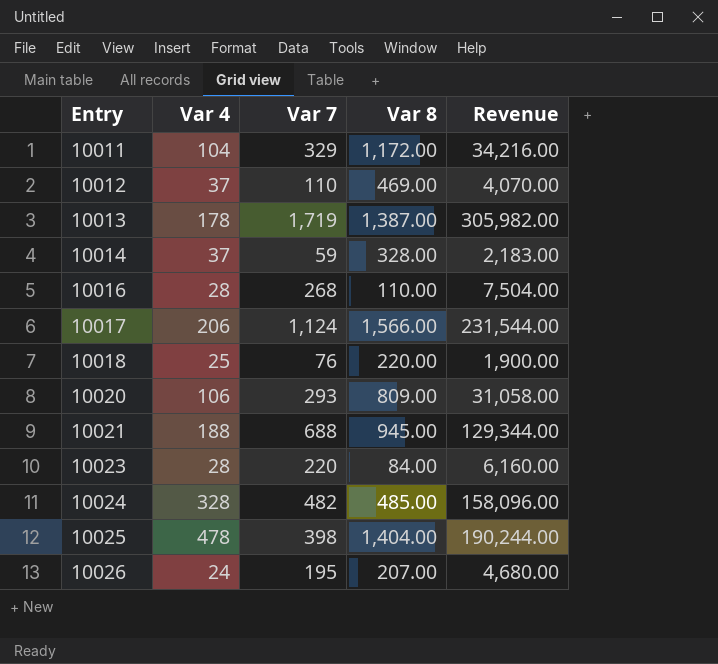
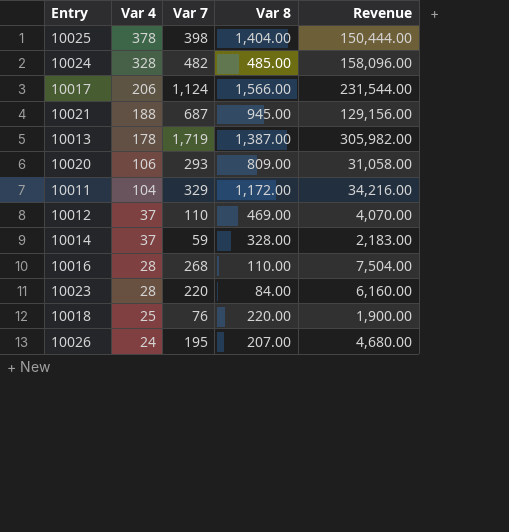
row order: Entry ascending -> Var 4 descending
10025 | Var 4: 478 -> 378
10025 | Revenue: 190,244.00 -> 150,444.00
10021 | Var 7: 688 -> 687
10021 | Revenue: 129,344.00 -> 129,156.00

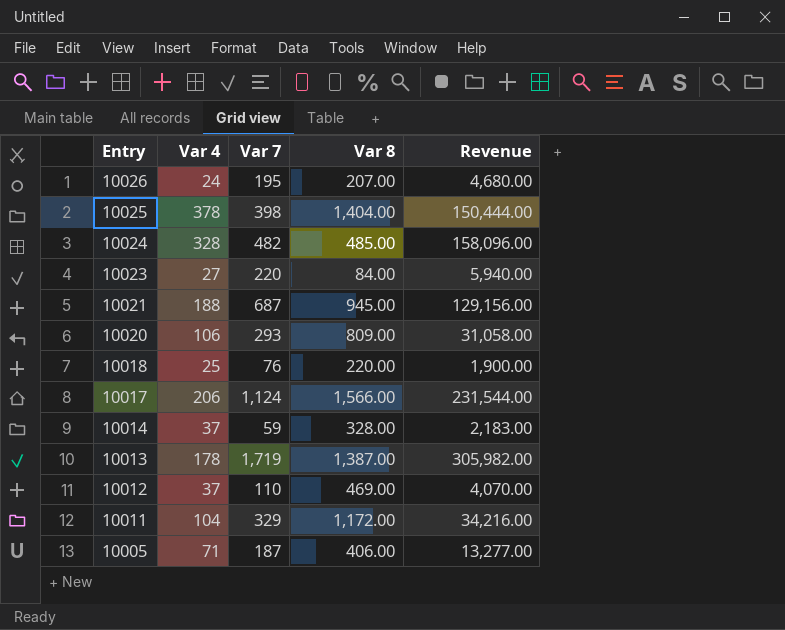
row order: Var 4 descending -> Entry descending
row 10016: 28 | 268 | 110.00 | 7,504.00 -> none
10023 | Var 4: 28 -> 27
10023 | Revenue: 6,160.00 -> 5,940.00
row 10005: none -> 71 | 187 | 406.00 | 13,277.00

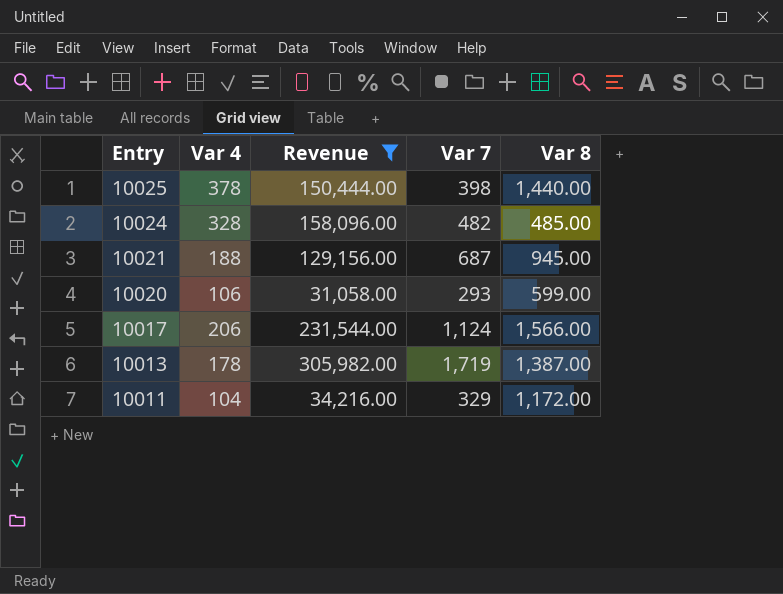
filter: none -> Revenue >= 31,058.00
column Revenue | position: 5 -> 3
10025 | Var 8: 1,404.00 -> 1,440.00
10020 | Var 8: 809.00 -> 599.00

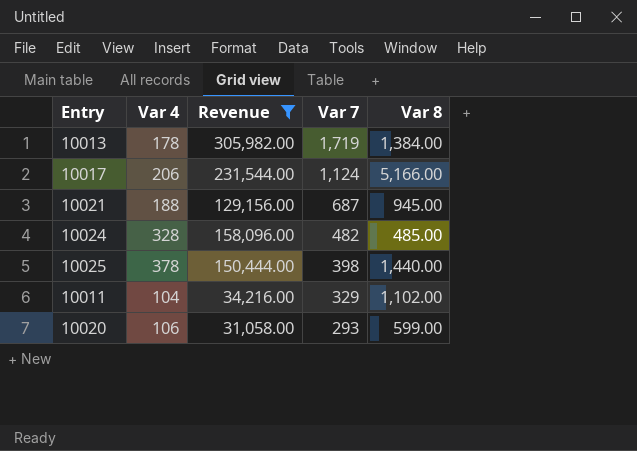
row order: Entry descending -> Var 7 descending
10013 | Var 8: 1,387.00 -> 1,384.00
10017 | Var 8: 1,566.00 -> 5,166.00
10011 | Var 8: 1,172.00 -> 1,102.00

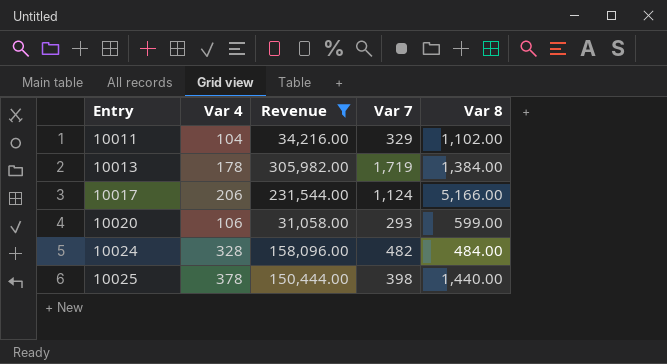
row order: Var 7 descending -> Entry ascending
row 10021: 188 | 129,156.00 | 687 | 945.00 -> none
10024 | Var 8: 485.00 -> 484.00

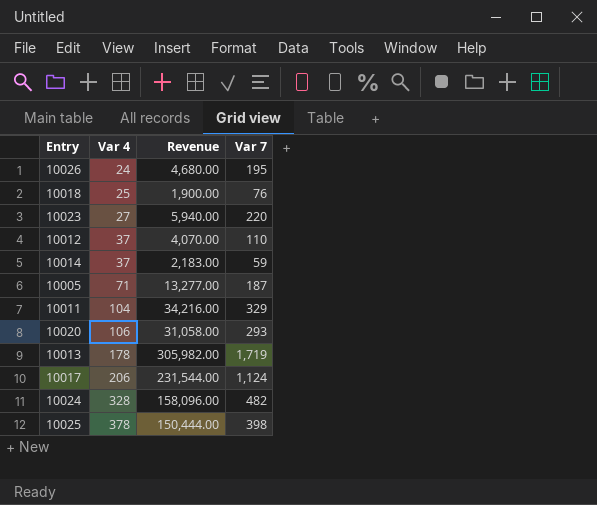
filter: Revenue >= 31,058.00 -> none
row order: Entry ascending -> Var 4 ascending
column Var 8 | position: 5 -> none

